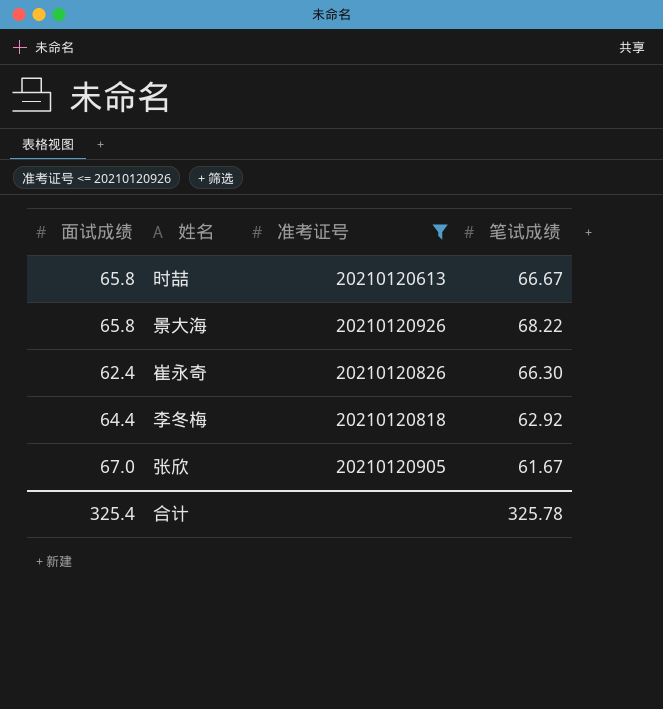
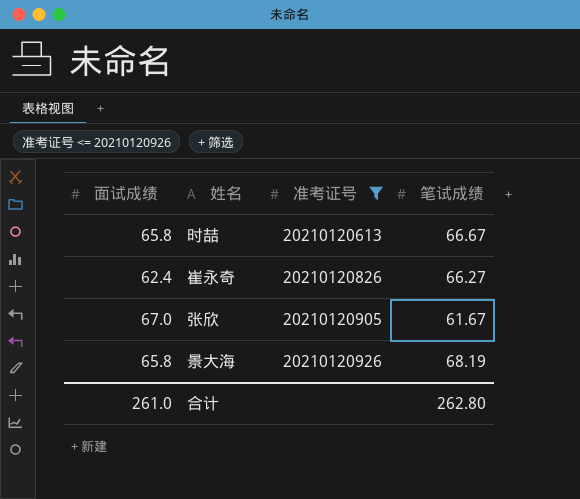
row order: none -> 准考证号 ascending
row 李冬梅: 64.4 | 20210120818 | 62.92 -> none
崔永奇 | 笔试成绩: 66.30 -> 66.27
景大海 | 笔试成绩: 68.22 -> 68.19
合计 | 面试成绩: 325.4 -> 261.0
合计 | 笔试成绩: 325.78 -> 262.80

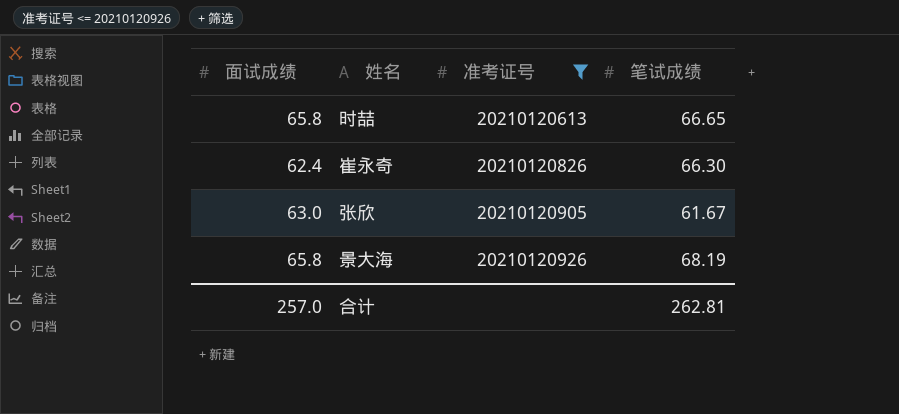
时喆 | 笔试成绩: 66.67 -> 66.65
崔永奇 | 笔试成绩: 66.27 -> 66.30
张欣 | 面试成绩: 67.0 -> 63.0
合计 | 面试成绩: 261.0 -> 257.0
合计 | 笔试成绩: 262.80 -> 262.81

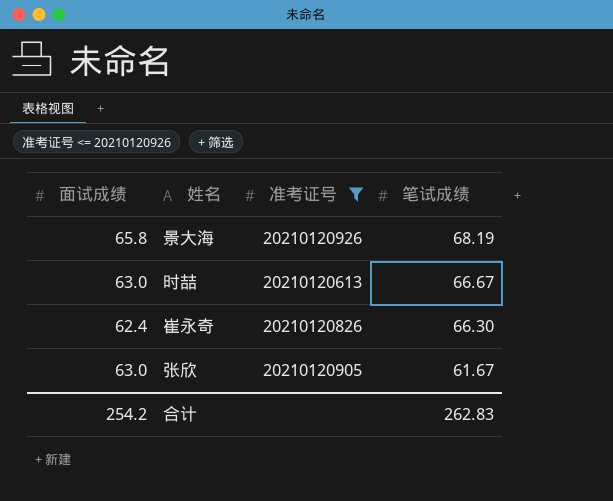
row order: 准考证号 ascending -> 笔试成绩 descending
时喆 | 面试成绩: 65.8 -> 63.0
时喆 | 笔试成绩: 66.65 -> 66.67
合计 | 面试成绩: 257.0 -> 254.2
合计 | 笔试成绩: 262.81 -> 262.83

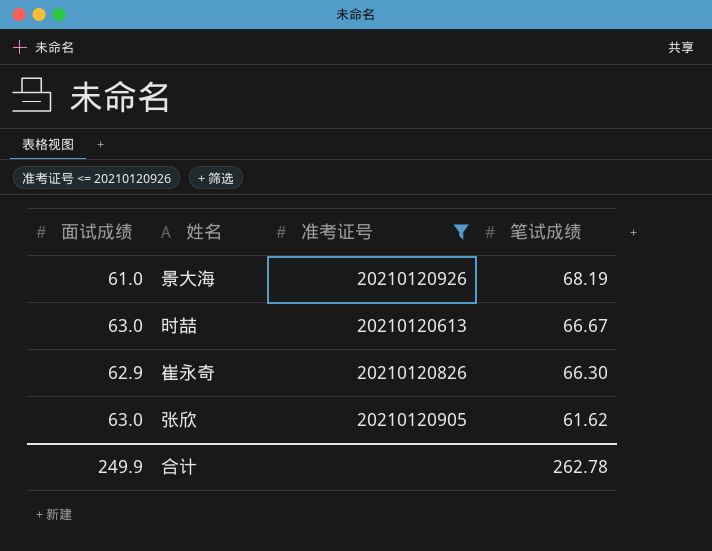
景大海 | 面试成绩: 65.8 -> 61.0
崔永奇 | 面试成绩: 62.4 -> 62.9
张欣 | 笔试成绩: 61.67 -> 61.62
合计 | 面试成绩: 254.2 -> 249.9
合计 | 笔试成绩: 262.83 -> 262.78

